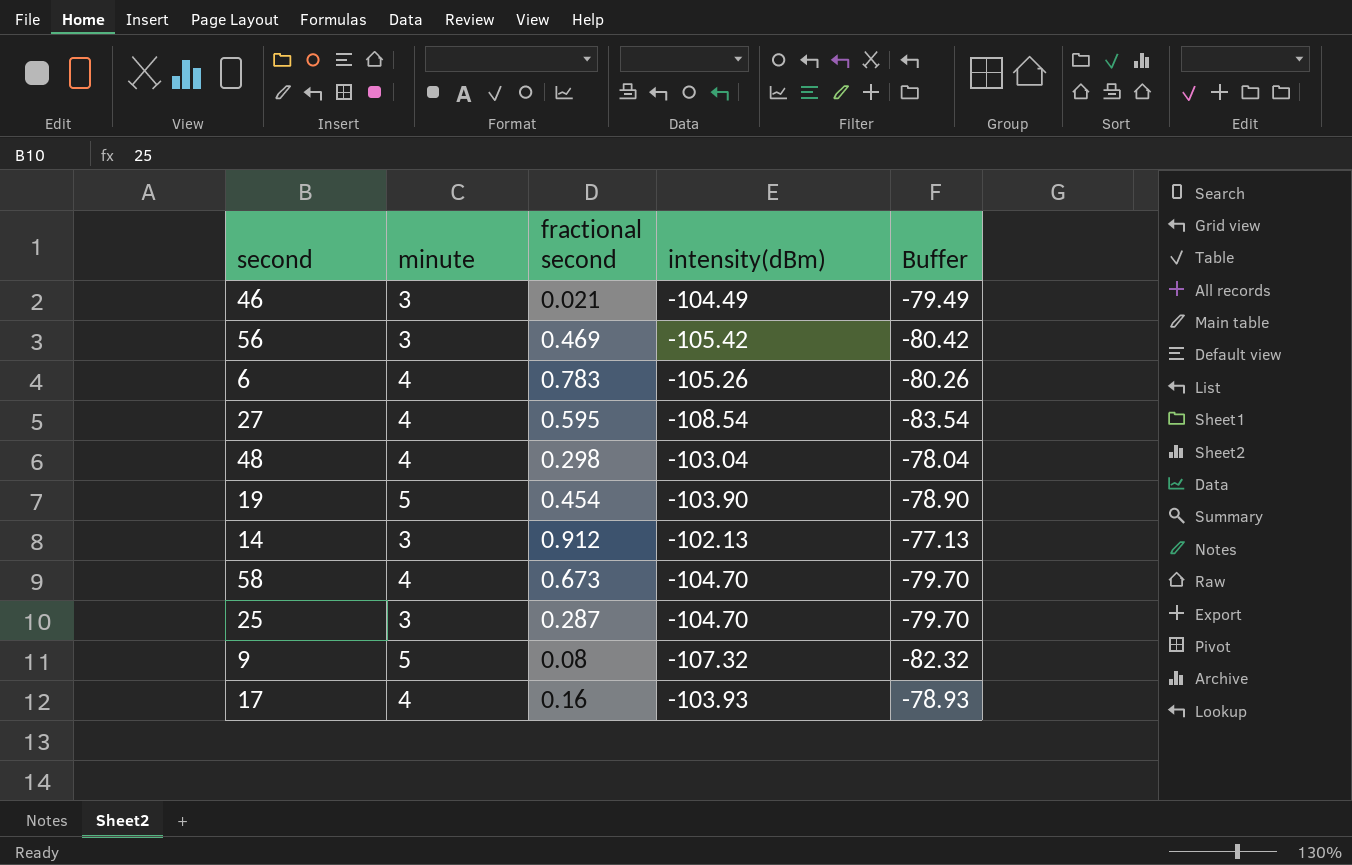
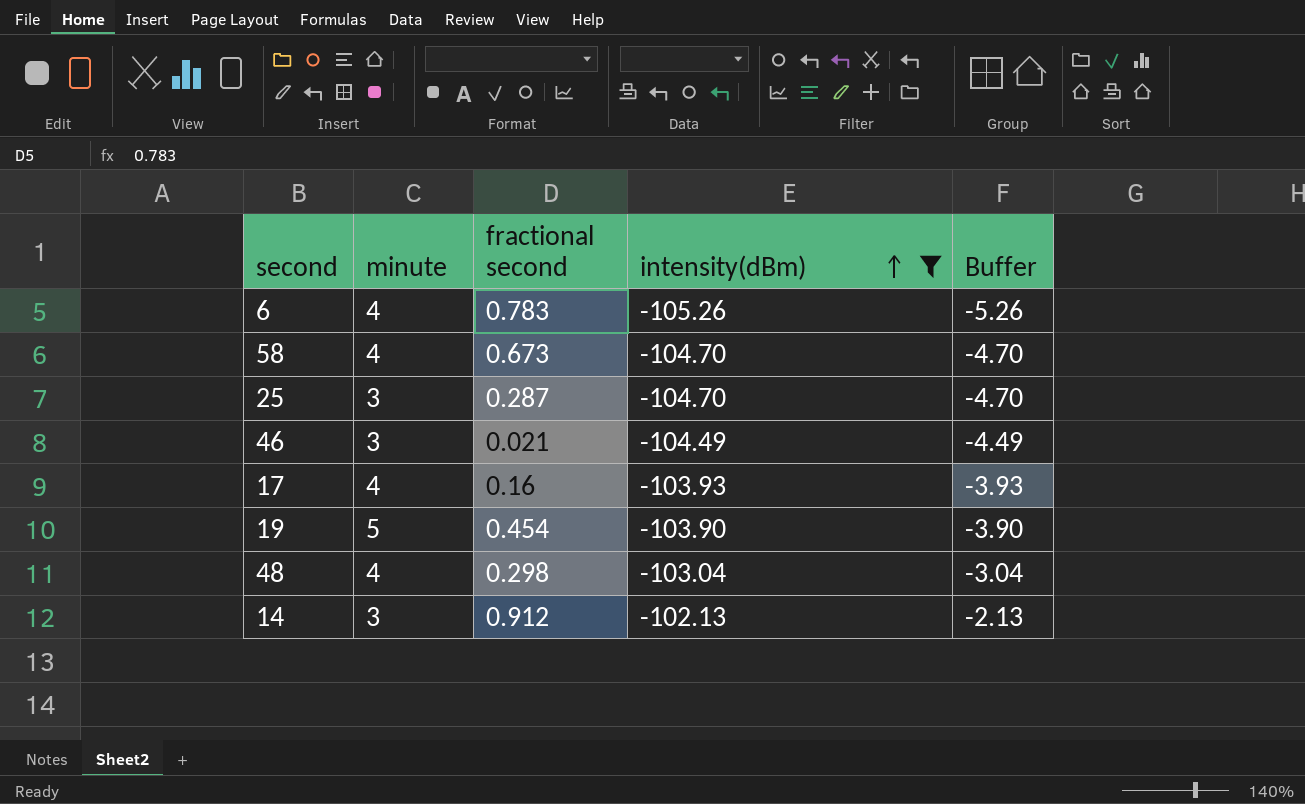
filter: none -> intensity(dBm) >= -105.26
row order: none -> intensity(dBm) ascending
column Buffer | formula: [intensity(dBm)] + 25 -> [intensity(dBm)] + 100

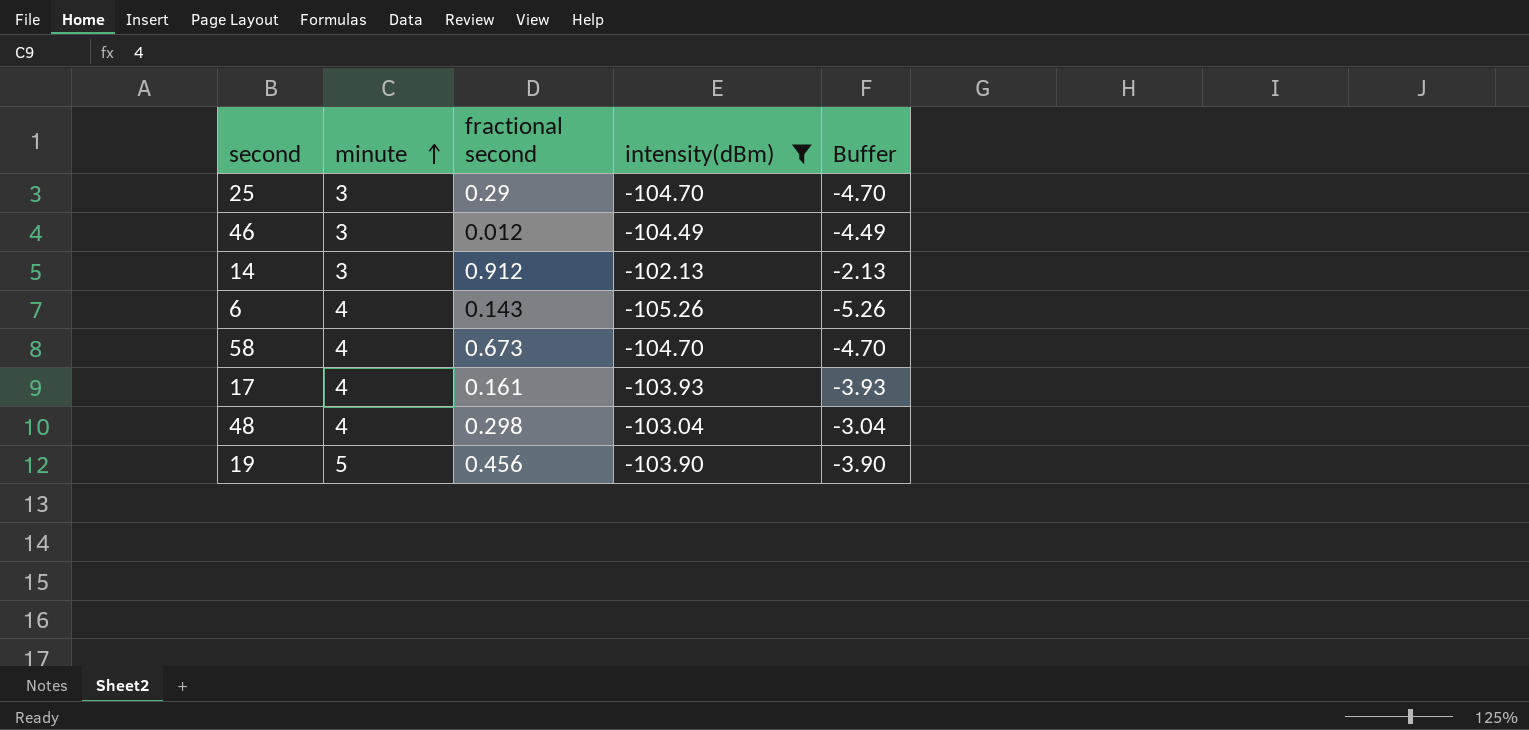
row order: intensity(dBm) ascending -> minute ascending
25 | fractional second: 0.287 -> 0.29
46 | fractional second: 0.021 -> 0.012
6 | fractional second: 0.783 -> 0.143
17 | fractional second: 0.16 -> 0.161
19 | fractional second: 0.454 -> 0.456

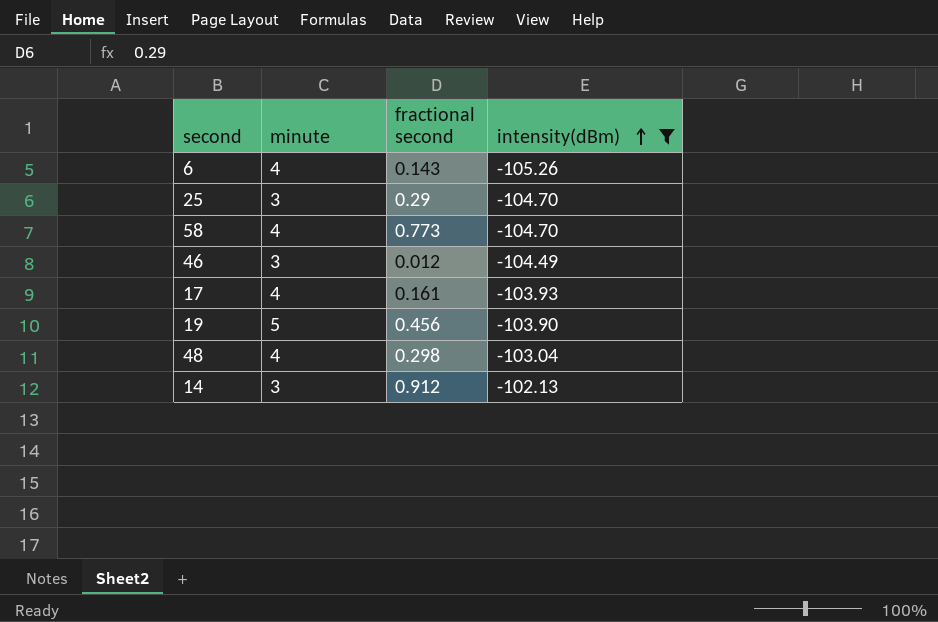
row order: minute ascending -> intensity(dBm) ascending
column Buffer | formula: [intensity(dBm)] + 100 -> none
58 | fractional second: 0.673 -> 0.773

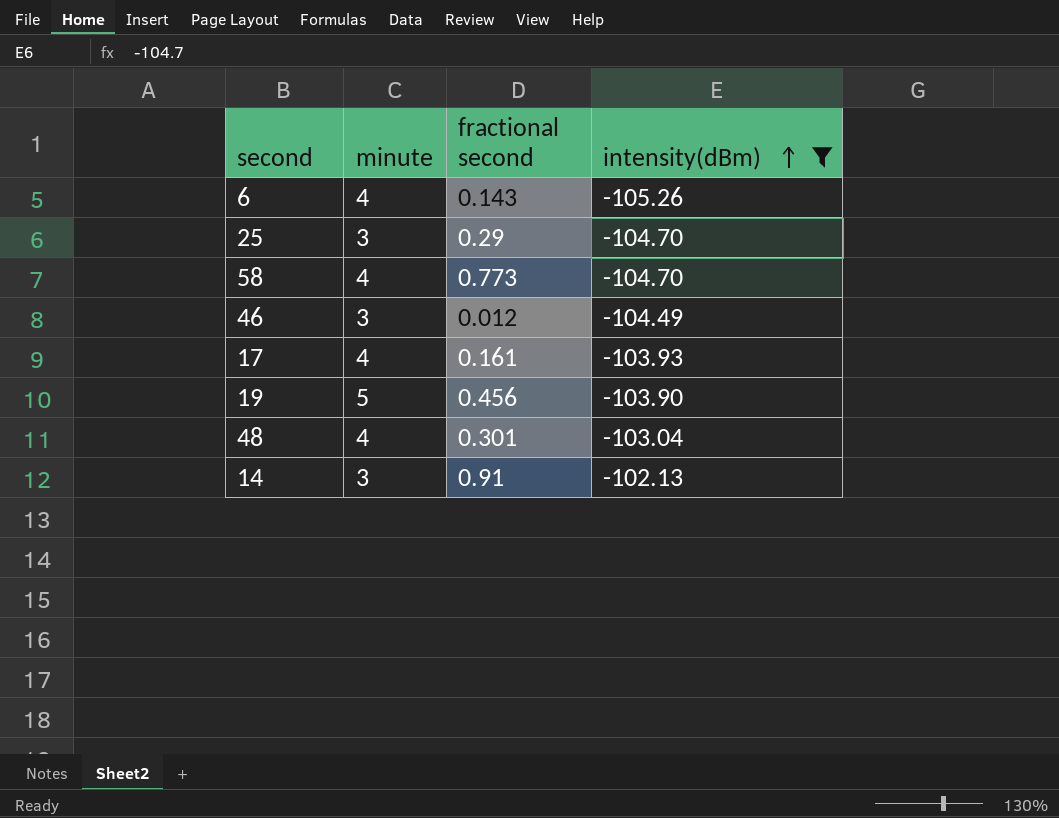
48 | fractional second: 0.298 -> 0.301
14 | fractional second: 0.912 -> 0.91

